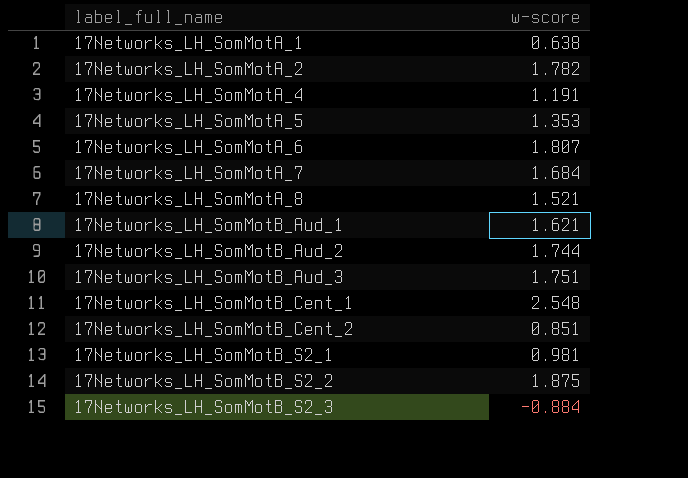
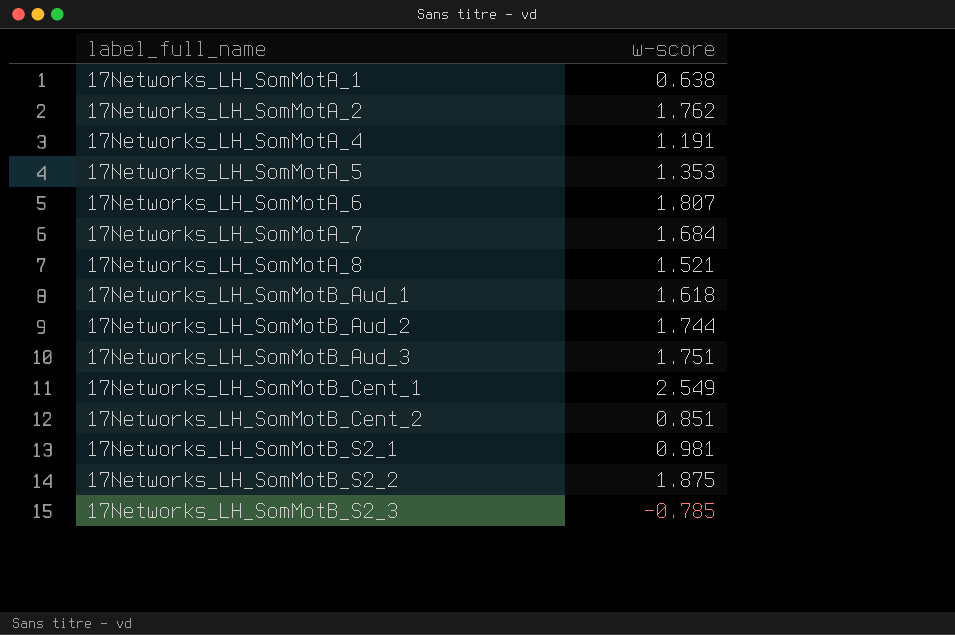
17Networks_LH_SomMotA_2 | w-score: 1.782 -> 1.762
17Networks_LH_SomMotB_Aud_1 | w-score: 1.621 -> 1.618
17Networks_LH_SomMotB_Cent_1 | w-score: 2.548 -> 2.549
17Networks_LH_SomMotB_S2_3 | w-score: -0.884 -> -0.785

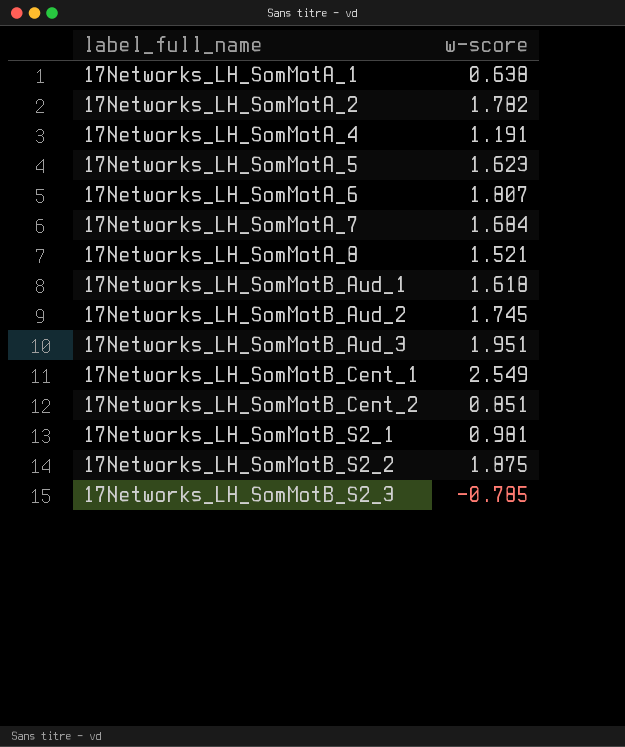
17Networks_LH_SomMotA_2 | w-score: 1.762 -> 1.782
17Networks_LH_SomMotA_5 | w-score: 1.353 -> 1.623
17Networks_LH_SomMotB_Aud_2 | w-score: 1.744 -> 1.745
17Networks_LH_SomMotB_Aud_3 | w-score: 1.751 -> 1.951

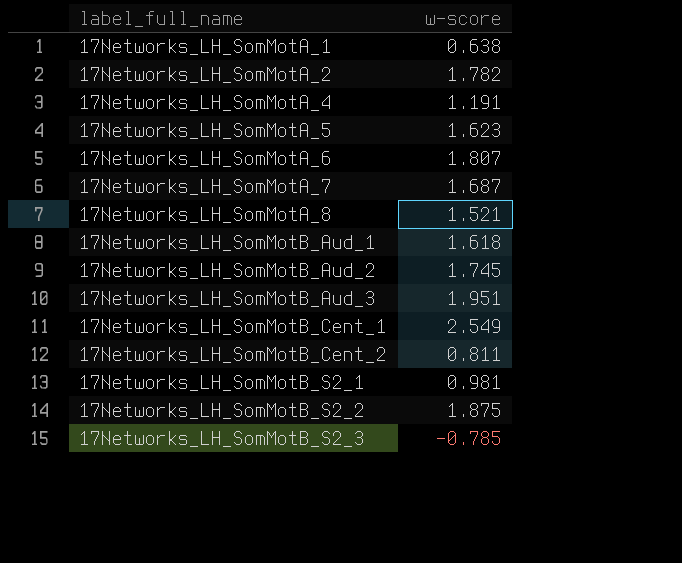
17Networks_LH_SomMotA_7 | w-score: 1.684 -> 1.687
17Networks_LH_SomMotB_Cent_2 | w-score: 0.851 -> 0.811

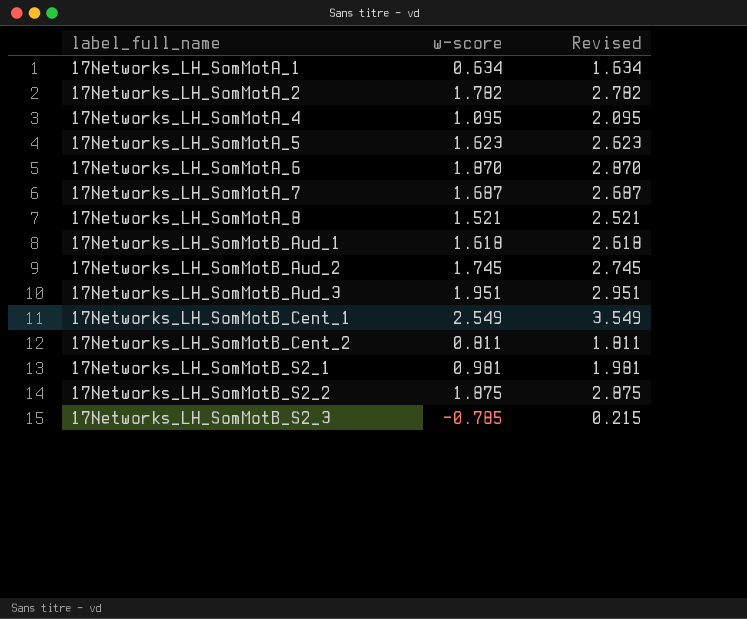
column Revised | formula: none -> [w-score] + 1
17Networks_LH_SomMotA_1 | w-score: 0.638 -> 0.634
17Networks_LH_SomMotA_4 | w-score: 1.191 -> 1.095
17Networks_LH_SomMotA_6 | w-score: 1.807 -> 1.870

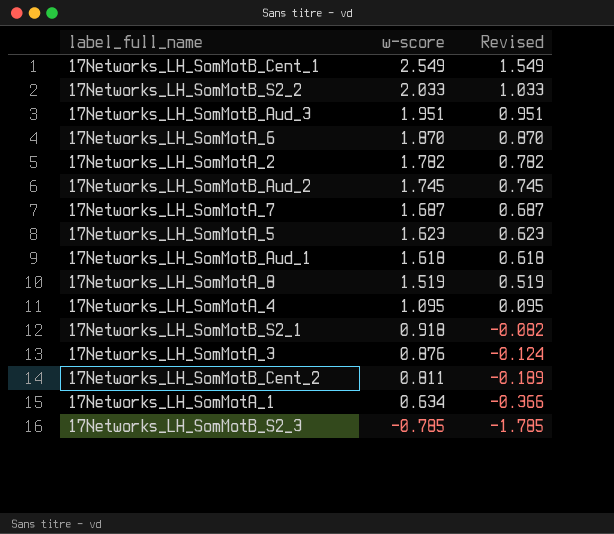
row order: label_full_name ascending -> w-score descending
column Revised | formula: [w-score] + 1 -> [w-score] - 1
17Networks_LH_SomMotB_S2_2 | w-score: 1.875 -> 2.033
17Networks_LH_SomMotA_8 | w-score: 1.521 -> 1.519
17Networks_LH_SomMotB_S2_1 | w-score: 0.981 -> 0.918
row 17Networks_LH_SomMotA_3: none -> 0.876 | -0.124

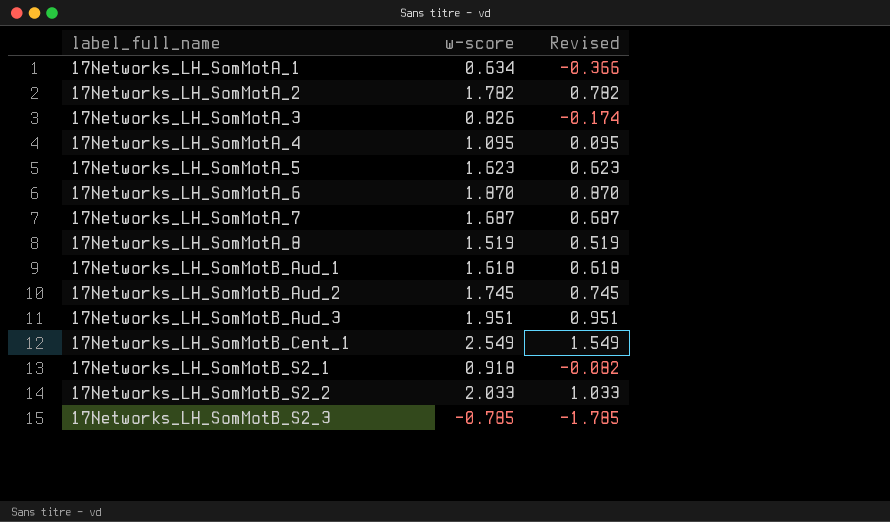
row order: w-score descending -> label_full_name ascending
row 17Networks_LH_SomMotB_Cent_2: 0.811 | -0.189 -> none
17Networks_LH_SomMotA_3 | w-score: 0.876 -> 0.826
17Networks_LH_SomMotA_3 | Revised: -0.124 -> -0.174

